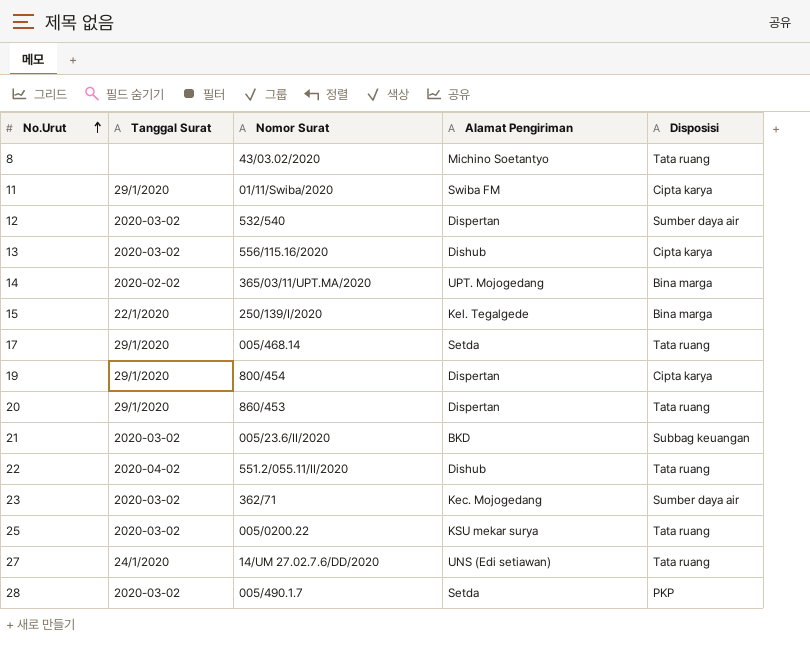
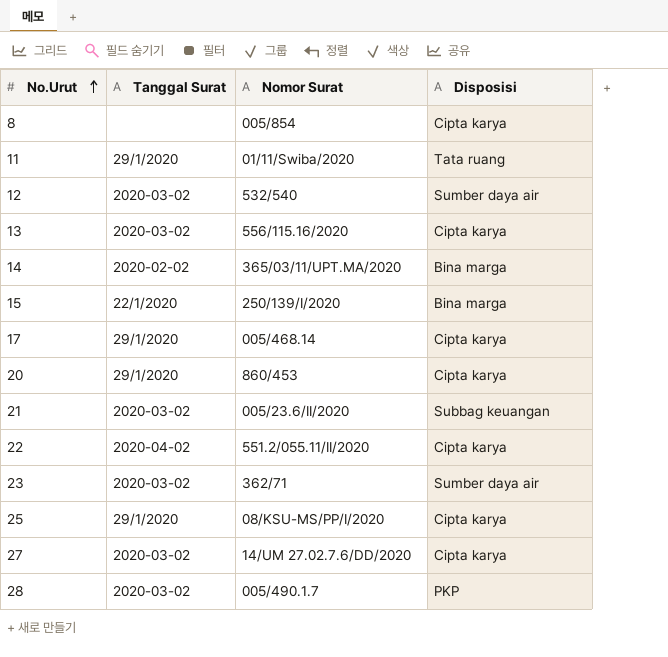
column Alamat Pengiriman | position: 4 -> none
row 19: 29/1/2020 | 800/454 | Dispertan | Cipta karya -> none
8 | Nomor Surat: 43/03.02/2020 -> 005/854
8 | Disposisi: Tata ruang -> Cipta karya
11 | Disposisi: Cipta karya -> Tata ruang
17 | Disposisi: Tata ruang -> Cipta karya
20 | Disposisi: Tata ruang -> Cipta karya
22 | Disposisi: Tata ruang -> Cipta karya
25 | Tanggal Surat: 2020-03-02 -> 29/1/2020
25 | Nomor Surat: 005/0200.22 -> 08/KSU-MS/PP/I/2020
25 | Disposisi: Tata ruang -> Cipta karya
27 | Tanggal Surat: 24/1/2020 -> 2020-03-02
27 | Disposisi: Tata ruang -> Cipta karya

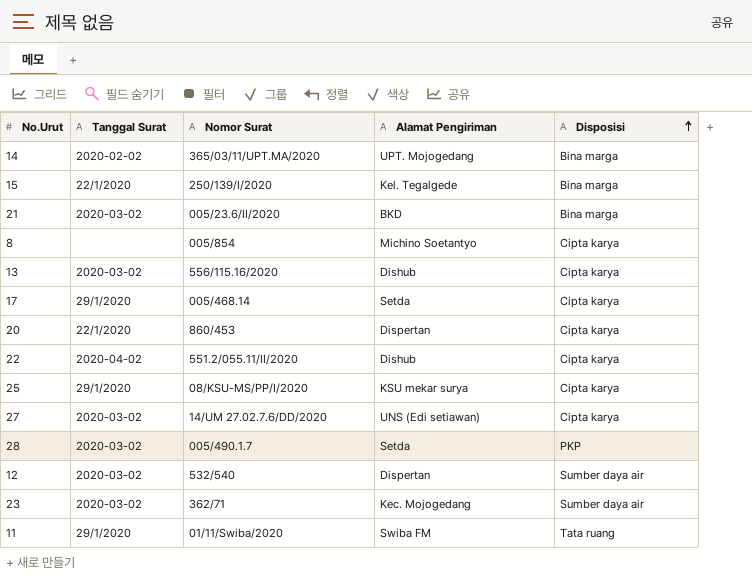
row order: No.Urut ascending -> Disposisi ascending
column Alamat Pengiriman | position: none -> 4
21 | Disposisi: Subbag keuangan -> Bina marga
20 | Tanggal Surat: 29/1/2020 -> 22/1/2020

